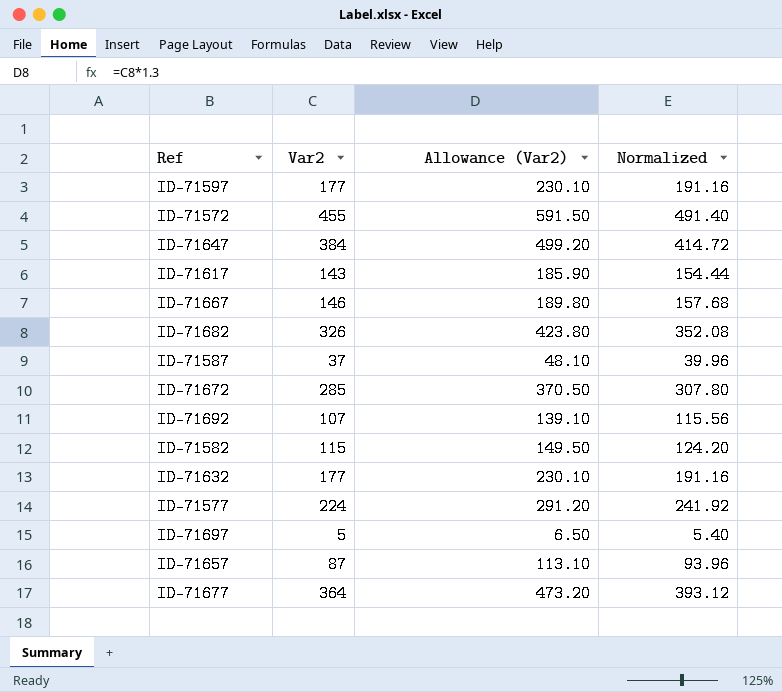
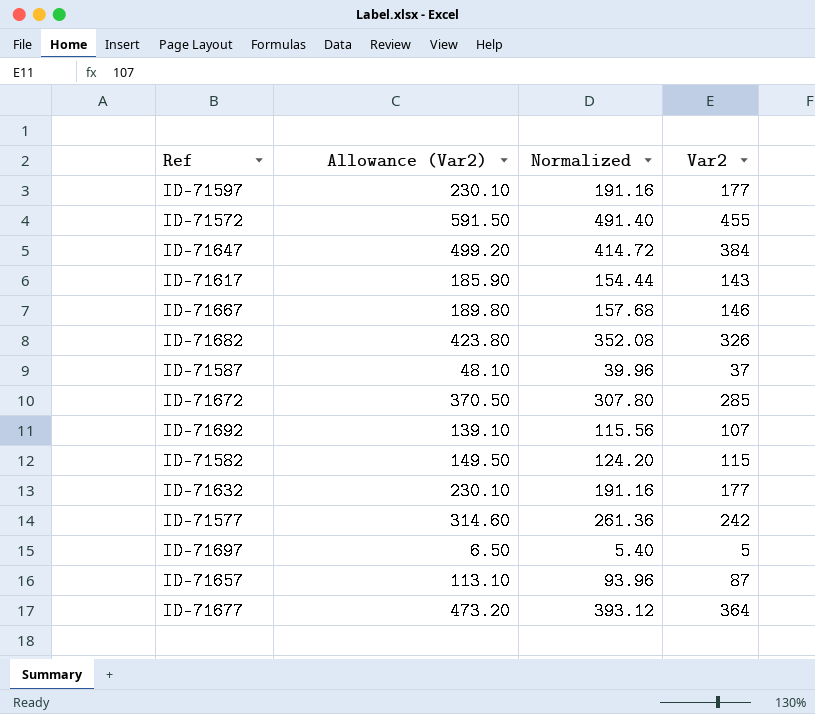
column Var2 | position: 2 -> 4
ID-71577 | Allowance (Var2): 291.20 -> 314.60
ID-71577 | Normalized: 241.92 -> 261.36
ID-71577 | Var2: 224 -> 242

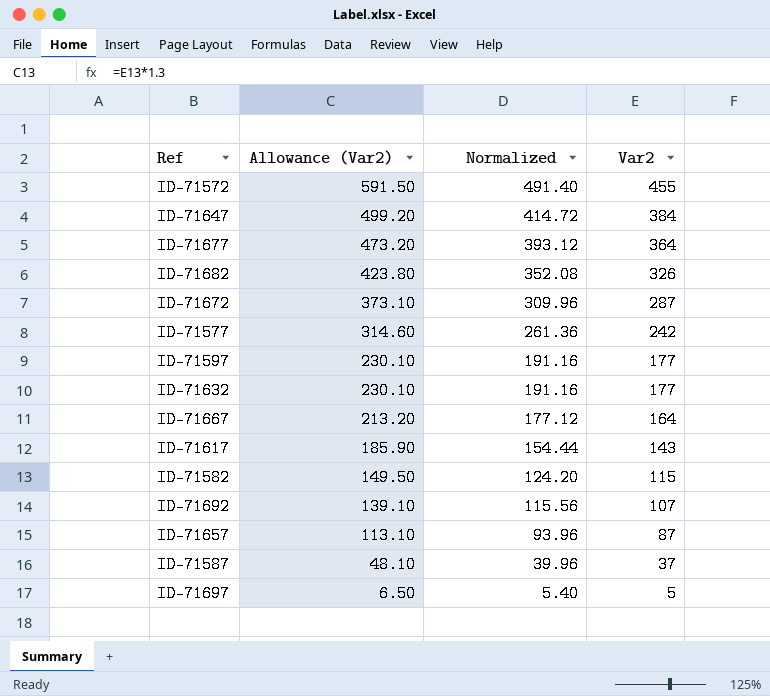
row order: none -> Allowance (Var2) descending
ID-71672 | Allowance (Var2): 370.50 -> 373.10
ID-71672 | Normalized: 307.80 -> 309.96
ID-71672 | Var2: 285 -> 287
ID-71667 | Allowance (Var2): 189.80 -> 213.20
ID-71667 | Normalized: 157.68 -> 177.12
ID-71667 | Var2: 146 -> 164

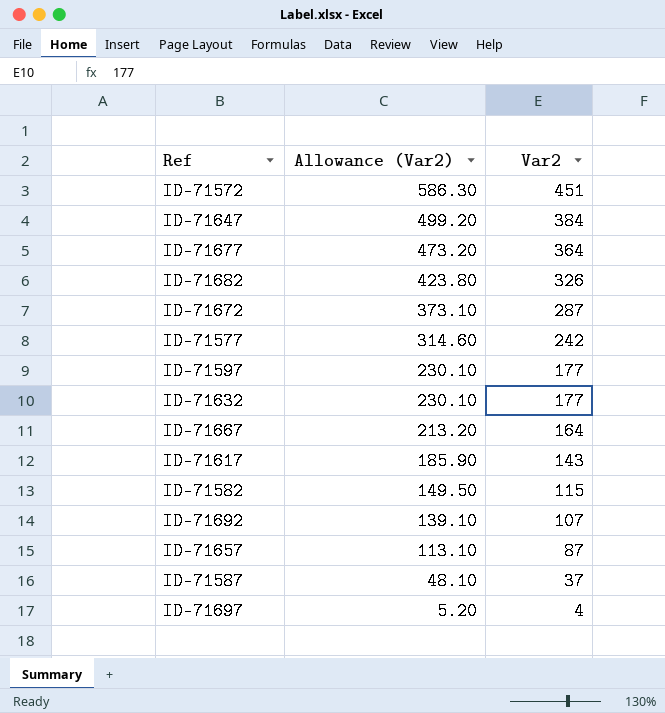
column Normalized | formula: [Var2] * 1.08 -> none
ID-71572 | Allowance (Var2): 591.50 -> 586.30
ID-71572 | Var2: 455 -> 451
ID-71697 | Allowance (Var2): 6.50 -> 5.20
ID-71697 | Var2: 5 -> 4

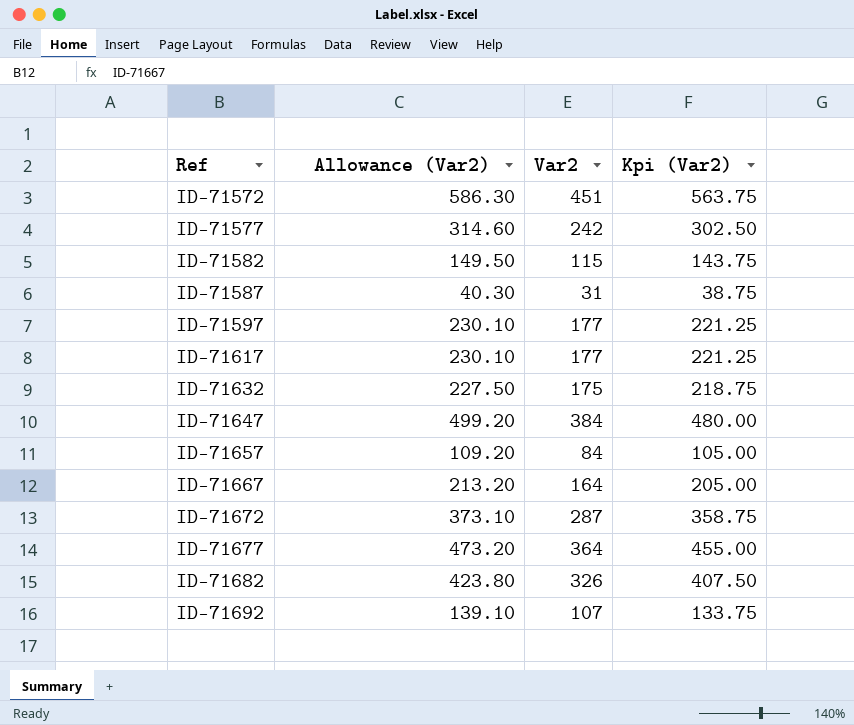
row order: Allowance (Var2) descending -> Ref ascending
column Kpi (Var2) | formula: none -> [Var2] * 1.25
row ID-71697: 5.20 | 4 -> none
ID-71587 | Allowance (Var2): 48.10 -> 40.30
ID-71587 | Var2: 37 -> 31
ID-71617 | Allowance (Var2): 185.90 -> 230.10
ID-71617 | Var2: 143 -> 177
ID-71632 | Allowance (Var2): 230.10 -> 227.50
ID-71632 | Var2: 177 -> 175
ID-71657 | Allowance (Var2): 113.10 -> 109.20
ID-71657 | Var2: 87 -> 84

